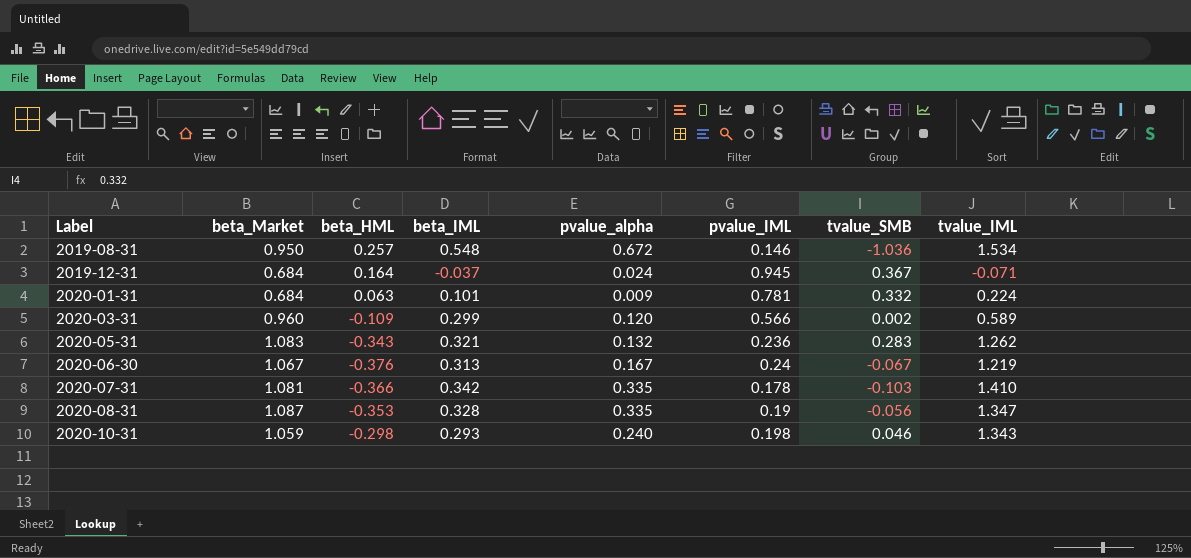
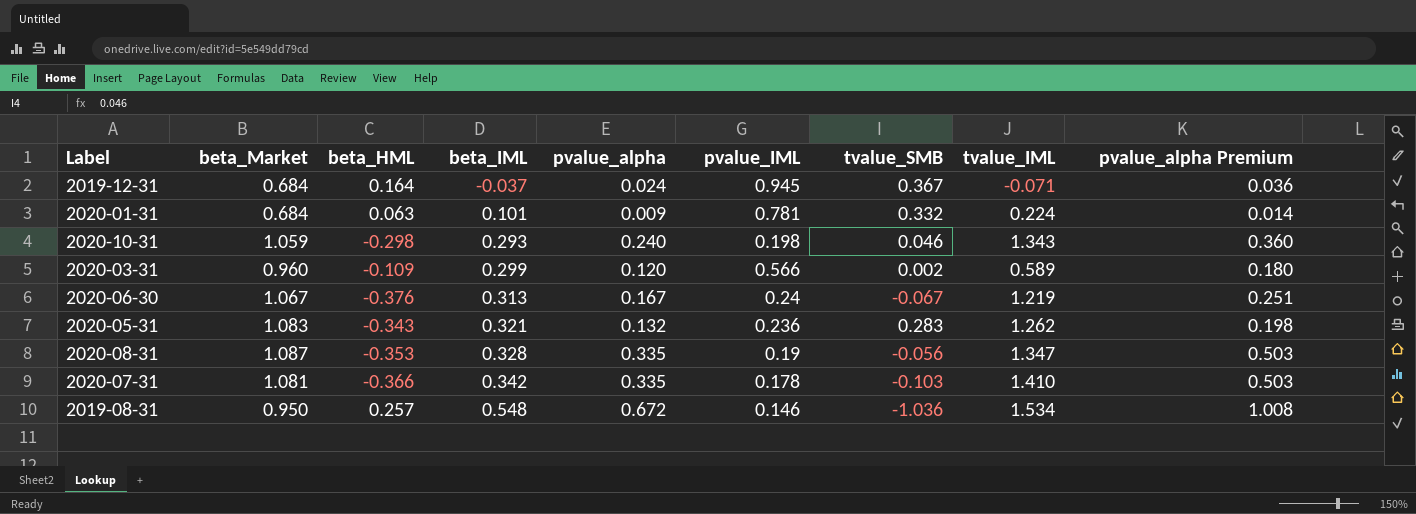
row order: Label ascending -> beta_IML ascending
column pvalue_alpha Premium | formula: none -> [pvalue_alpha] * 1.5

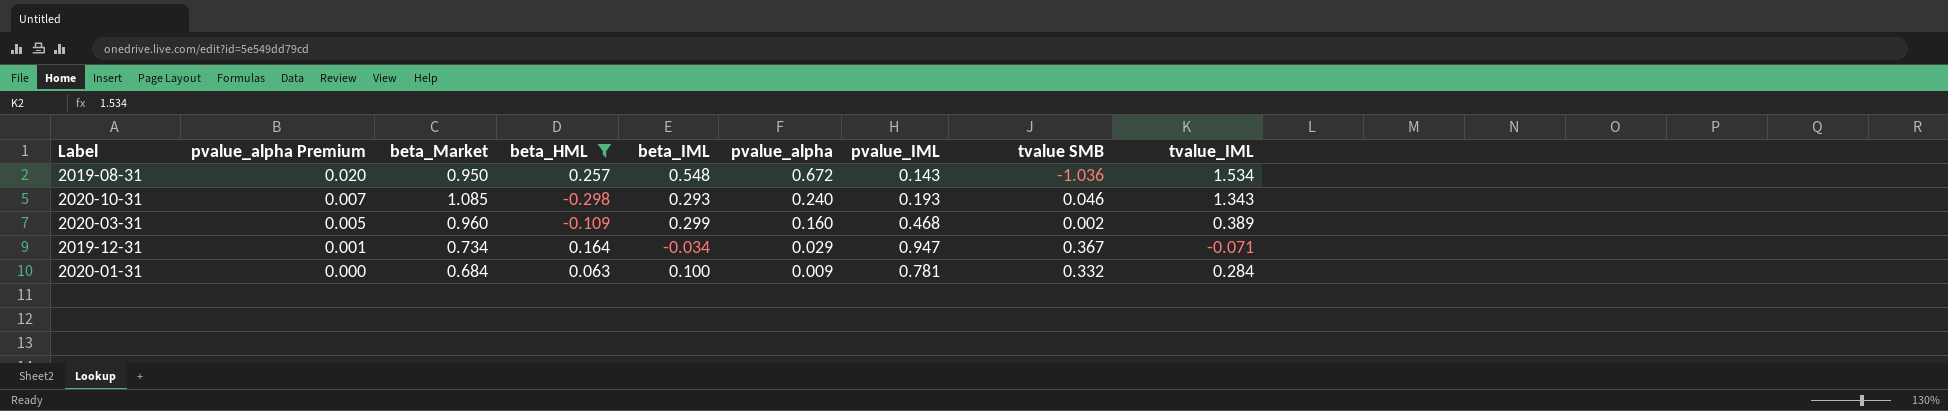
filter: none -> beta_HML >= -0.298
row order: beta_IML ascending -> pvalue_alpha Premium descending
column pvalue_alpha Premium | formula: [pvalue_alpha] * 1.5 -> [pvalue_alpha] * 0.03
column pvalue_alpha Premium | position: 9 -> 2
column name: tvalue_SMB -> tvalue SMB
2019-08-31 | pvalue_IML: 0.146 -> 0.143
2020-10-31 | beta_Market: 1.059 -> 1.085
2020-10-31 | pvalue_IML: 0.198 -> 0.193
2020-03-31 | pvalue_alpha: 0.120 -> 0.160
2020-03-31 | pvalue_IML: 0.566 -> 0.468
2020-03-31 | tvalue_IML: 0.589 -> 0.389
2019-12-31 | beta_Market: 0.684 -> 0.734
2019-12-31 | beta_IML: -0.037 -> -0.034
2019-12-31 | pvalue_alpha: 0.024 -> 0.029
2019-12-31 | pvalue_IML: 0.945 -> 0.947
2020-01-31 | beta_IML: 0.101 -> 0.100
2020-01-31 | tvalue_IML: 0.224 -> 0.284

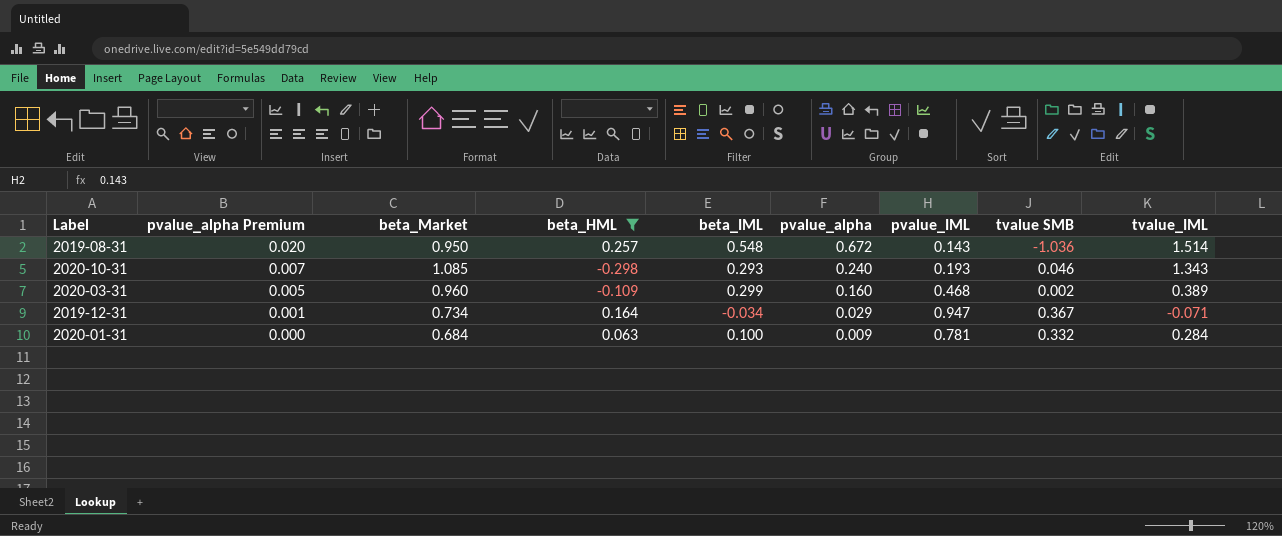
2019-08-31 | tvalue_IML: 1.534 -> 1.514

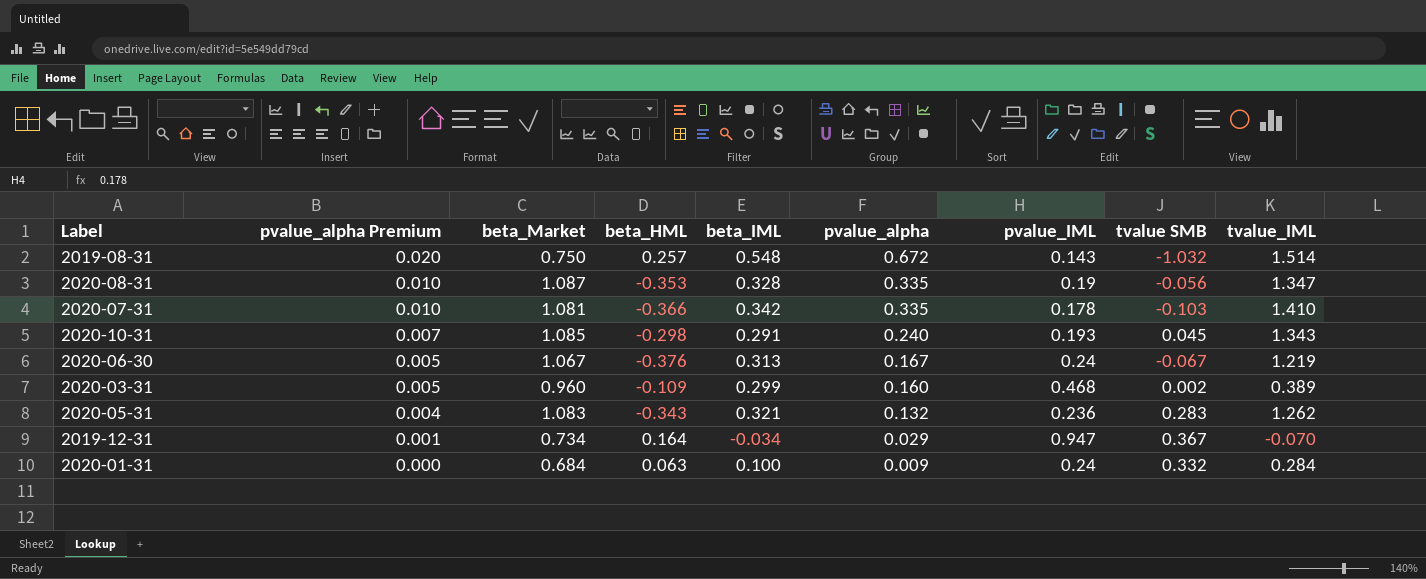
filter: beta_HML >= -0.298 -> none
2019-08-31 | beta_Market: 0.950 -> 0.750
2019-08-31 | tvalue SMB: -1.036 -> -1.032
2020-10-31 | beta_IML: 0.293 -> 0.291
2020-10-31 | tvalue SMB: 0.046 -> 0.045
2019-12-31 | tvalue_IML: -0.071 -> -0.070
2020-01-31 | pvalue_IML: 0.781 -> 0.24

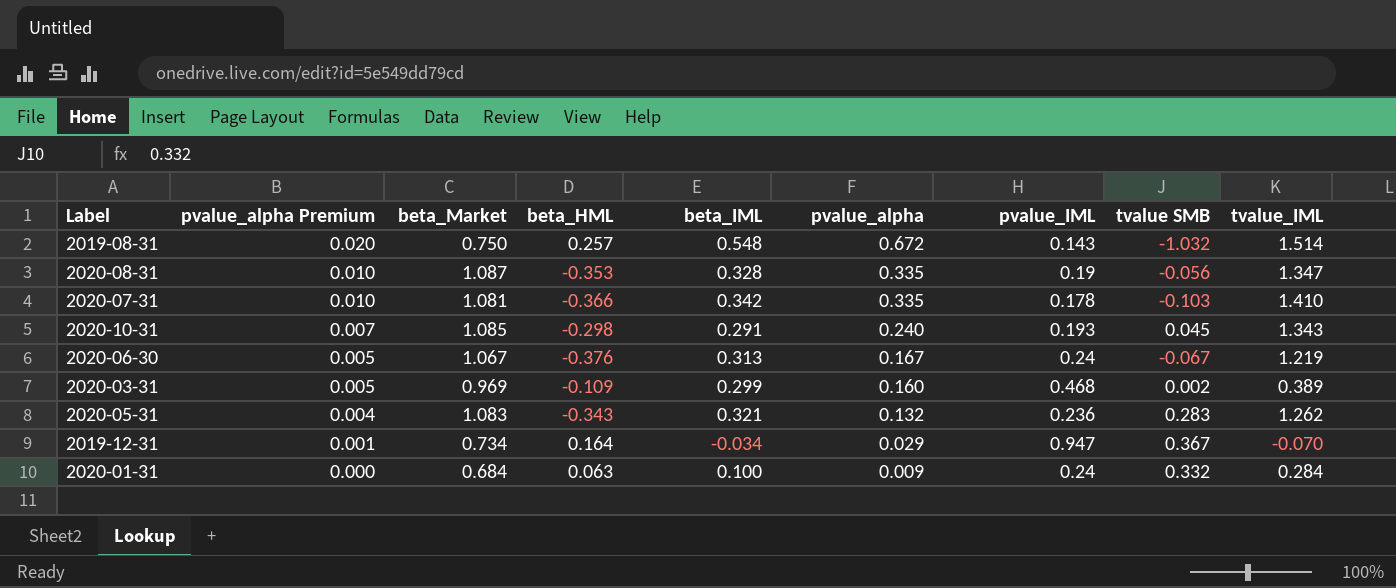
2020-03-31 | beta_Market: 0.960 -> 0.969

